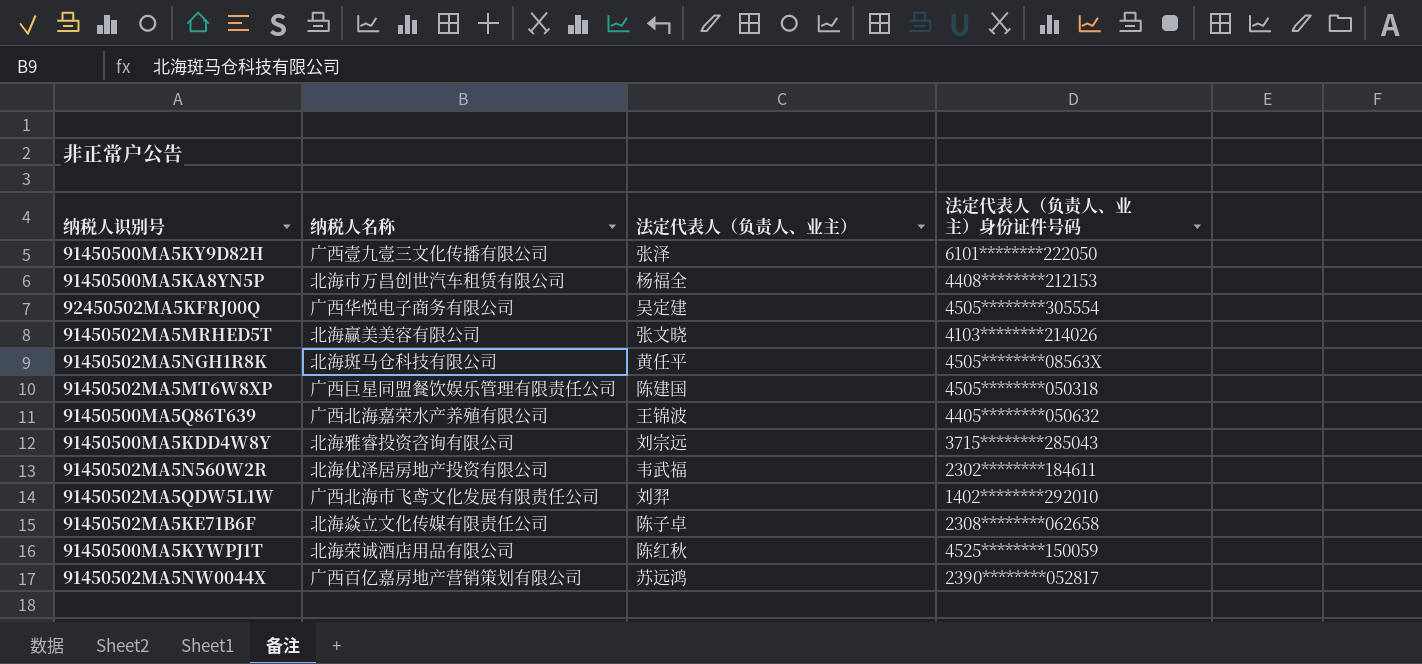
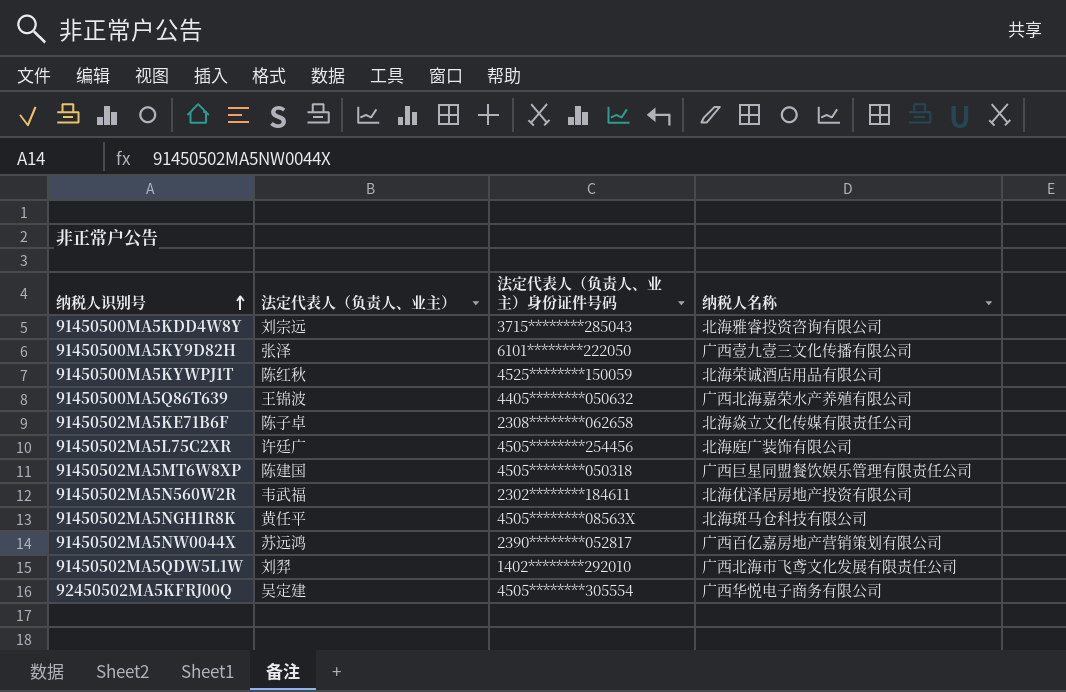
row order: none -> 纳税人识别号 ascending
column 纳税人名称 | position: 2 -> 4
row 91450500MA5KA8YN5P: 北海市万昌创世汽车租赁有限公司 | 杨福全 | 4408********212153 -> none
row 91450502MA5MRHED5T: 北海赢美美容有限公司 | 张文晓 | 4103********214026 -> none
row 91450502MA5L75C2XR: none -> 许廷广 | 4505********254456 | 北海庭广装饰有限公司

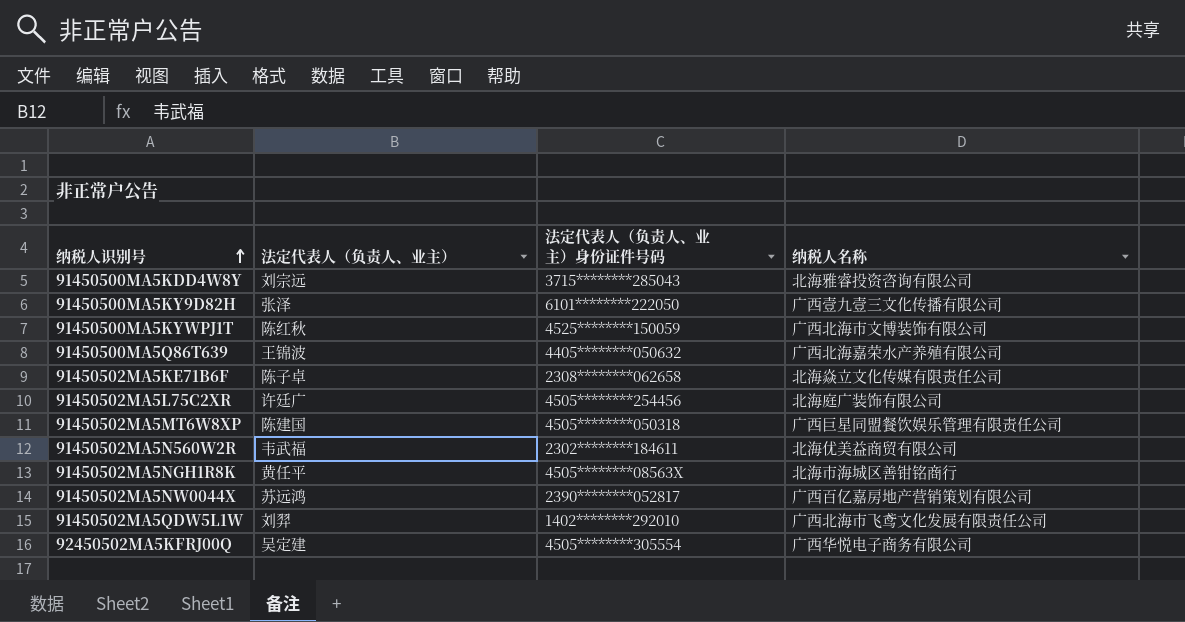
91450500MA5KYWPJ1T | 纳税人名称: 北海荣诚酒店用品有限公司 -> 广西北海市文博装饰有限公司
91450502MA5N560W2R | 纳税人名称: 北海优泽居房地产投资有限公司 -> 北海优美益商贸有限公司
91450502MA5NGH1R8K | 纳税人名称: 北海斑马仓科技有限公司 -> 北海市海城区善钳铭商行

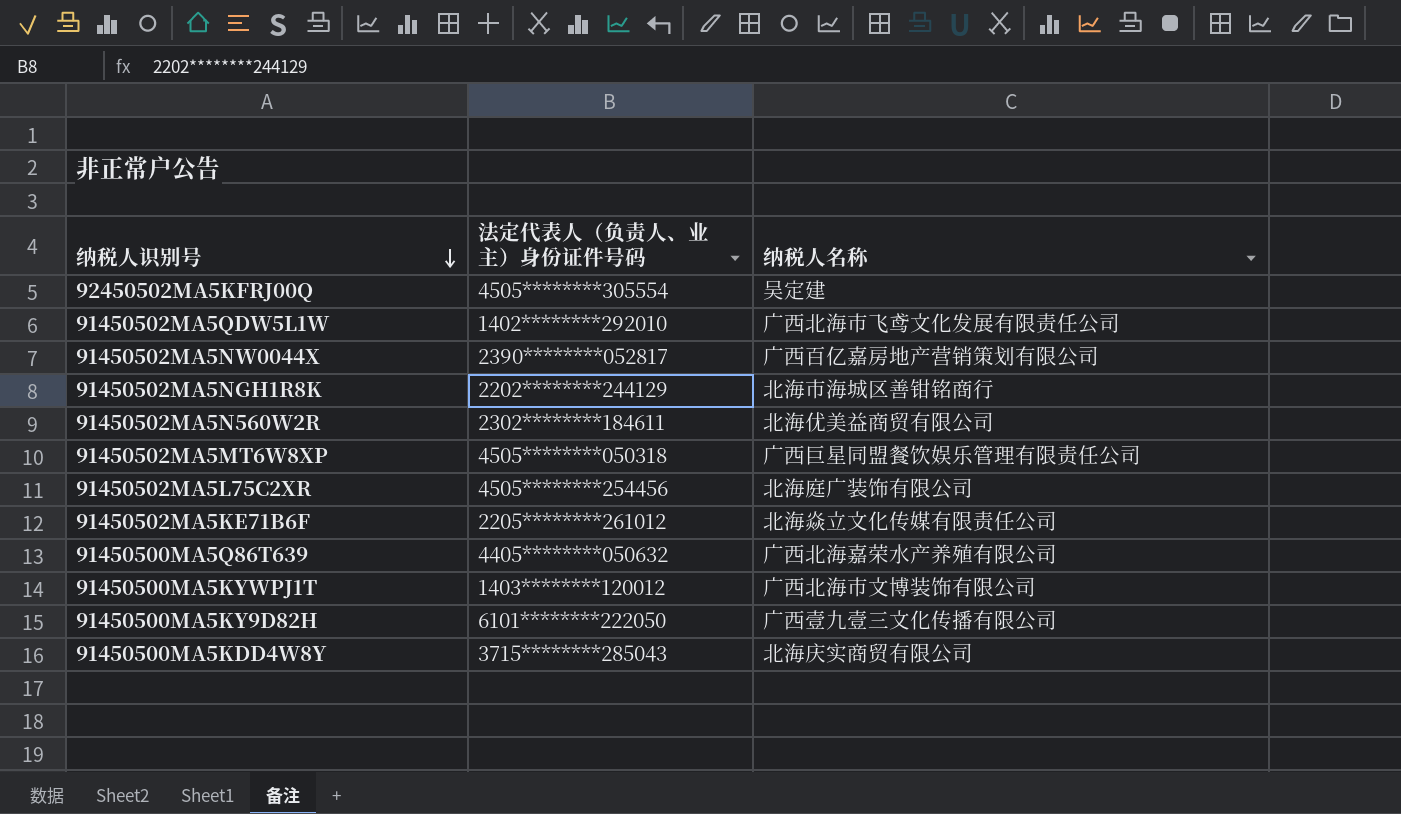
row order: 纳税人识别号 ascending -> 纳税人识别号 descending
column 法定代表人（负责人、业主） | position: 2 -> none
92450502MA5KFRJ00Q | 纳税人名称: 广西华悦电子商务有限公司 -> 吴定建
91450502MA5NGH1R8K | 法定代表人（负责人、业主）身份证件号码: 4505********08563X -> 2202********244129
91450502MA5KE71B6F | 法定代表人（负责人、业主）身份证件号码: 2308********062658 -> 2205********261012
91450500MA5KYWPJ1T | 法定代表人（负责人、业主）身份证件号码: 4525********150059 -> 1403********120012
91450500MA5KDD4W8Y | 纳税人名称: 北海雅睿投资咨询有限公司 -> 北海庆实商贸有限公司

